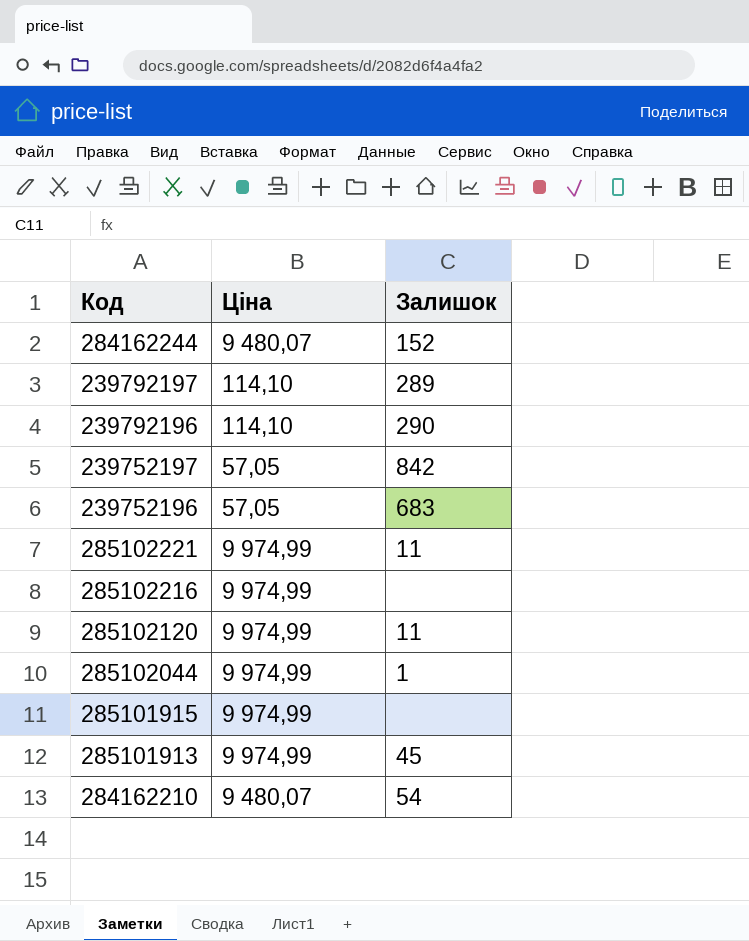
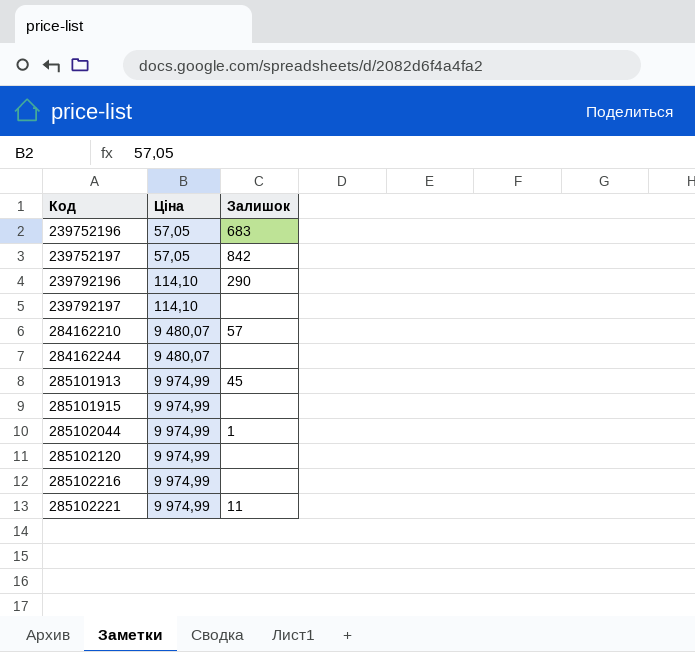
row order: none -> Код ascending
239792197 | Залишок: 289 -> none
284162210 | Залишок: 54 -> 57
284162244 | Залишок: 152 -> none
285102120 | Залишок: 11 -> none

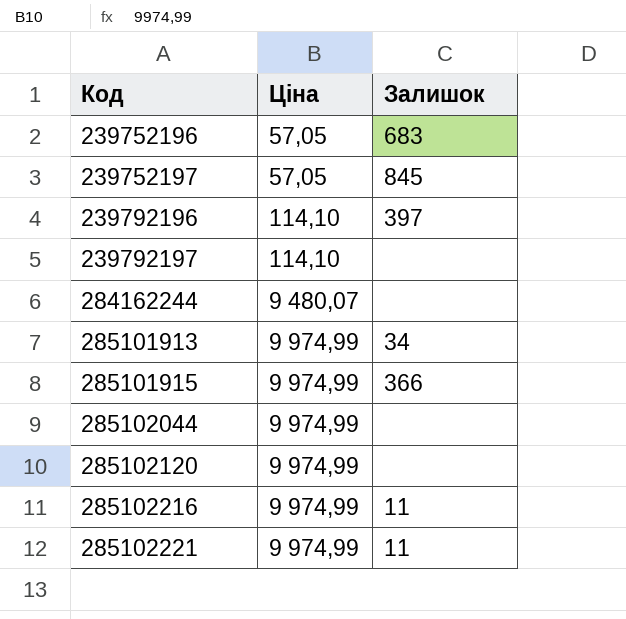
row 284162210: 9 480,07 | 57 -> none
239752197 | Залишок: 842 -> 845
239792196 | Залишок: 290 -> 397
285101913 | Залишок: 45 -> 34
285101915 | Залишок: none -> 366
285102044 | Залишок: 1 -> none
285102216 | Залишок: none -> 11

